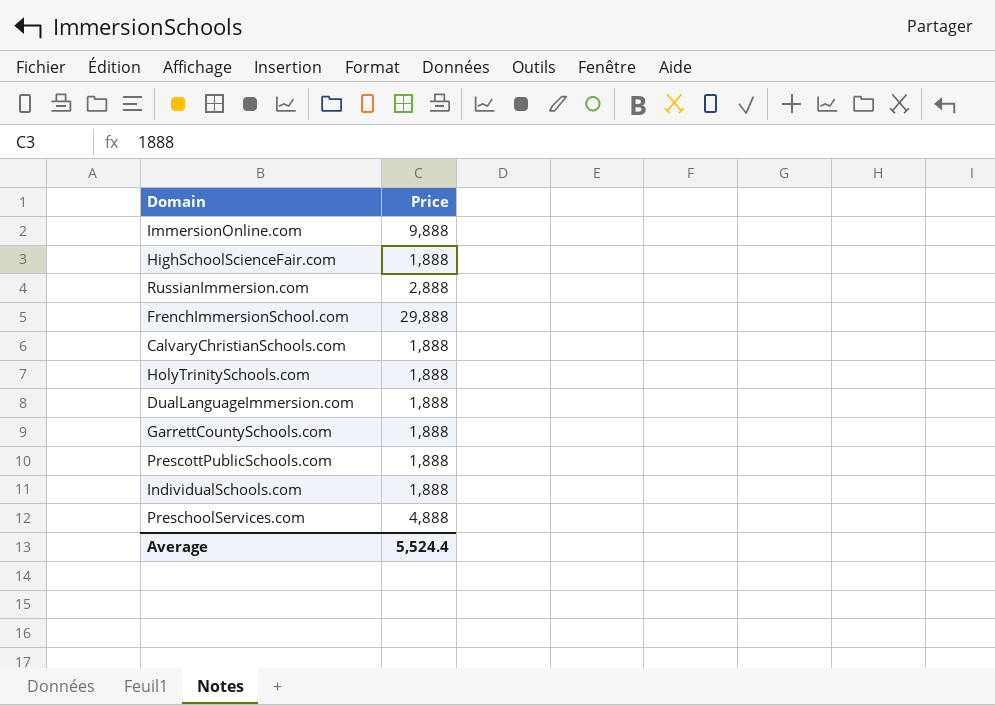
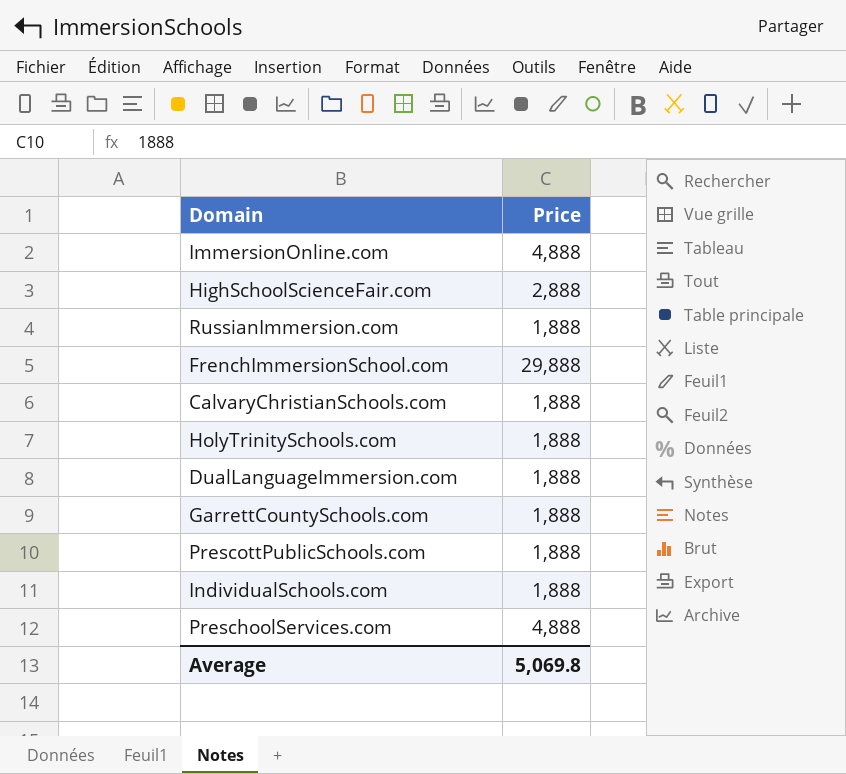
ImmersionOnline.com | Price: 9,888 -> 4,888
HighSchoolScienceFair.com | Price: 1,888 -> 2,888
RussianImmersion.com | Price: 2,888 -> 1,888
Average | Price: 5,524.4 -> 5,069.8

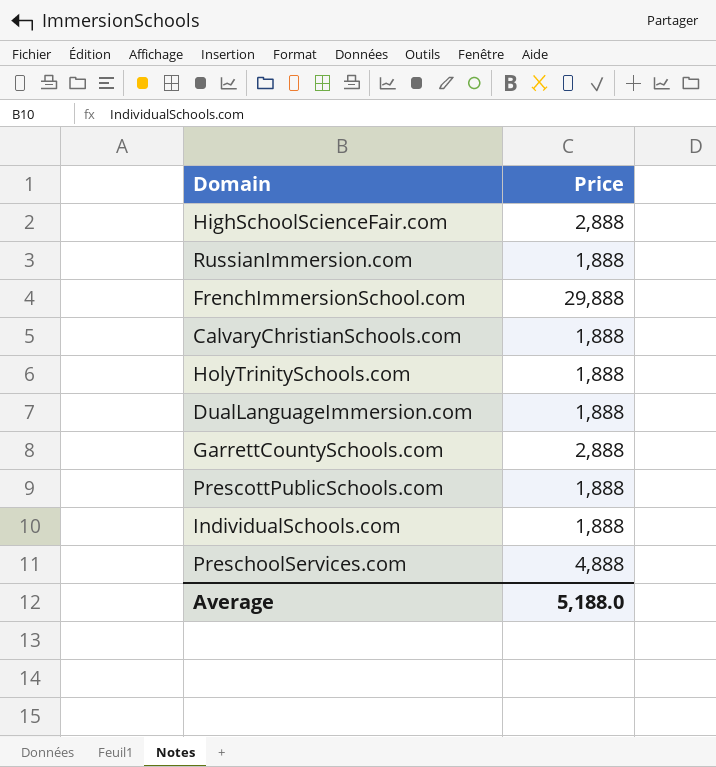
row ImmersionOnline.com: 4,888 -> none
GarrettCountySchools.com | Price: 1,888 -> 2,888
Average | Price: 5,069.8 -> 5,188.0

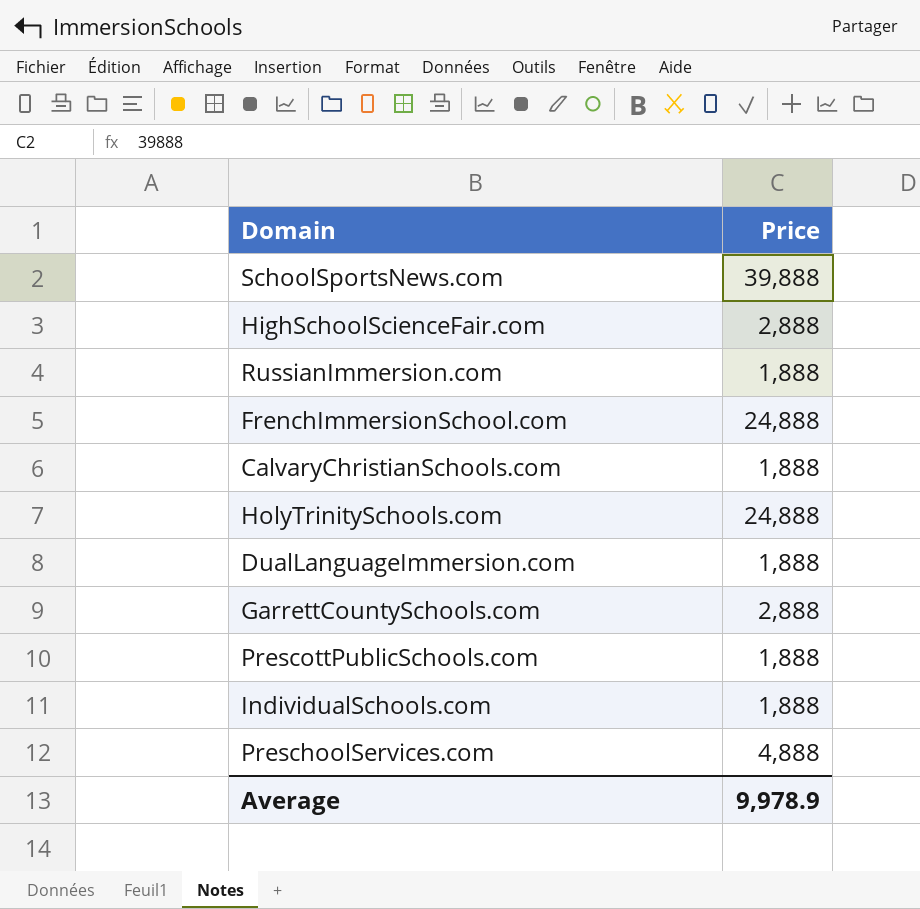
row SchoolSportsNews.com: none -> 39,888
FrenchImmersionSchool.com | Price: 29,888 -> 24,888
HolyTrinitySchools.com | Price: 1,888 -> 24,888
Average | Price: 5,188.0 -> 9,978.9

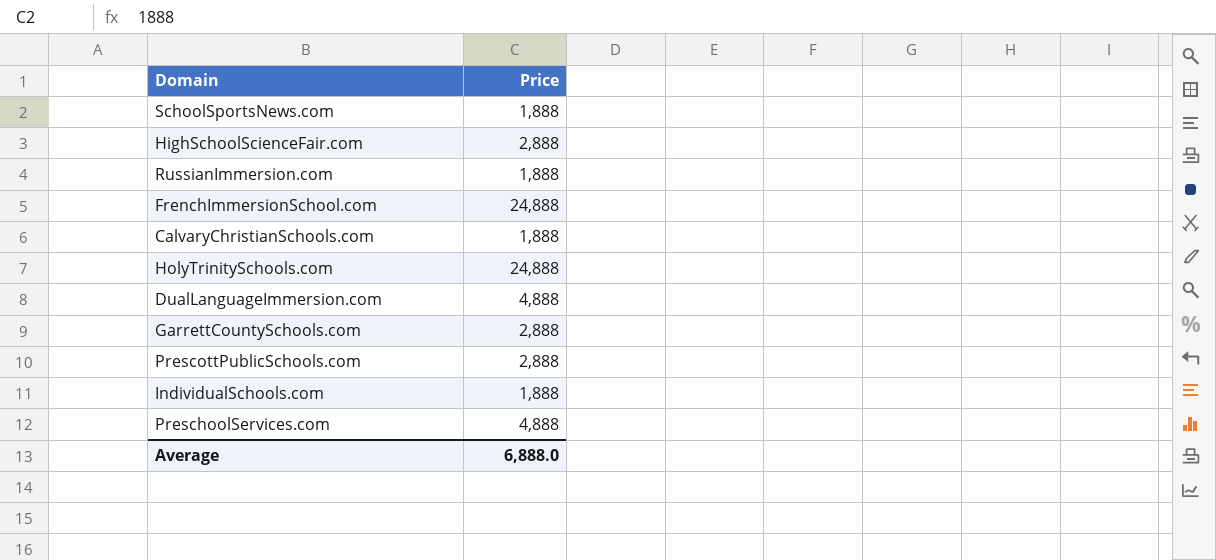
SchoolSportsNews.com | Price: 39,888 -> 1,888
DualLanguageImmersion.com | Price: 1,888 -> 4,888
PrescottPublicSchools.com | Price: 1,888 -> 2,888
Average | Price: 9,978.9 -> 6,888.0

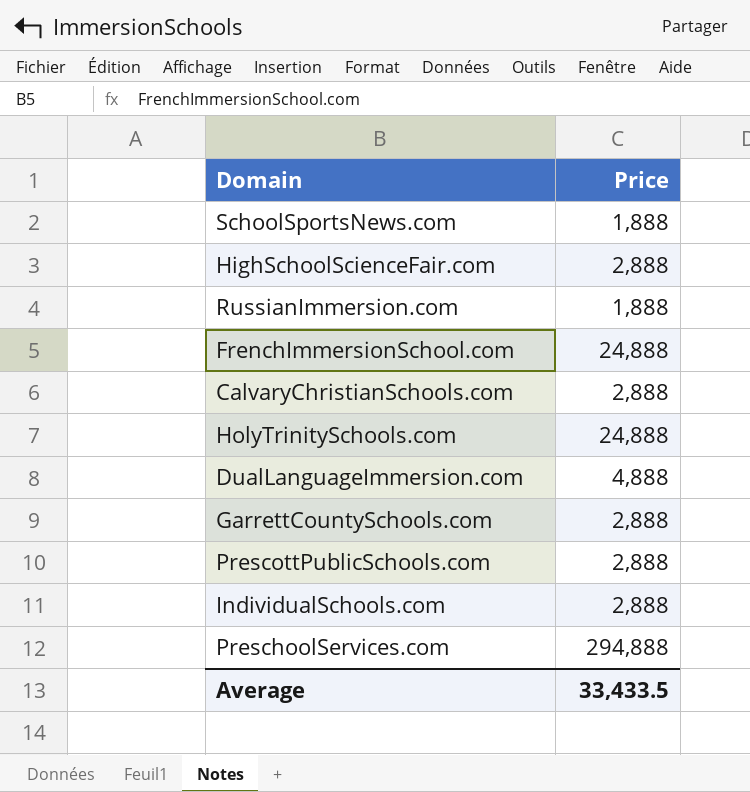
CalvaryChristianSchools.com | Price: 1,888 -> 2,888
IndividualSchools.com | Price: 1,888 -> 2,888
PreschoolServices.com | Price: 4,888 -> 294,888
Average | Price: 6,888.0 -> 33,433.5

